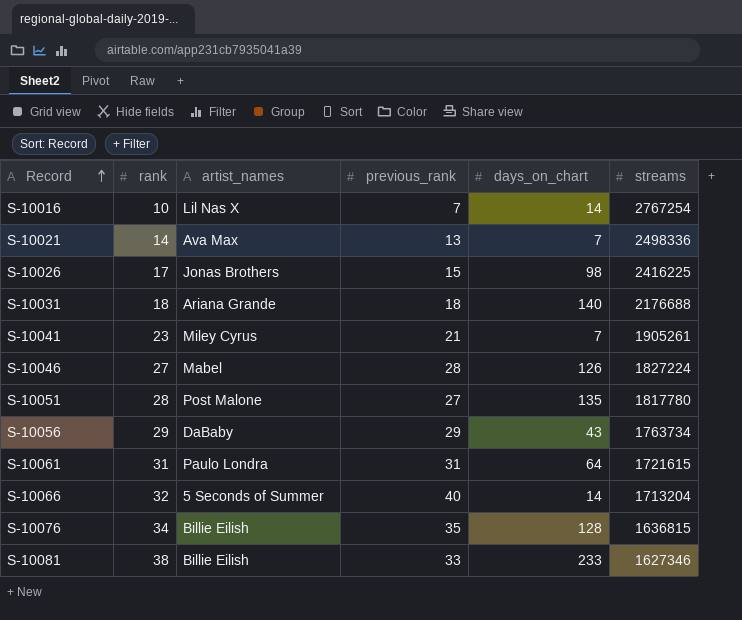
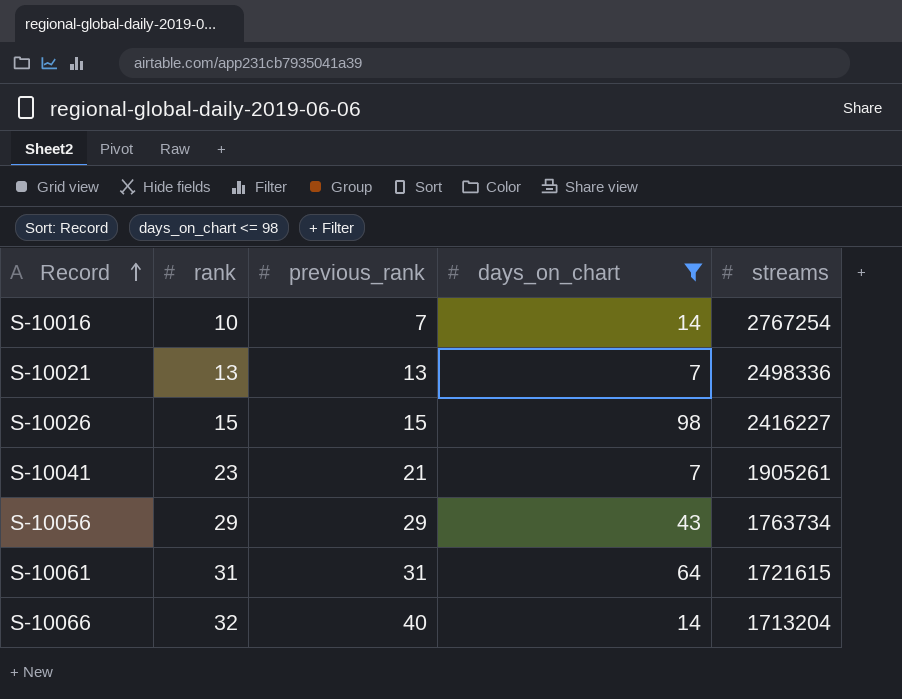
filter: none -> days_on_chart <= 98
column artist_names | position: 3 -> none
S-10021 | rank: 14 -> 13
S-10026 | rank: 17 -> 15
S-10026 | streams: 2416225 -> 2416227

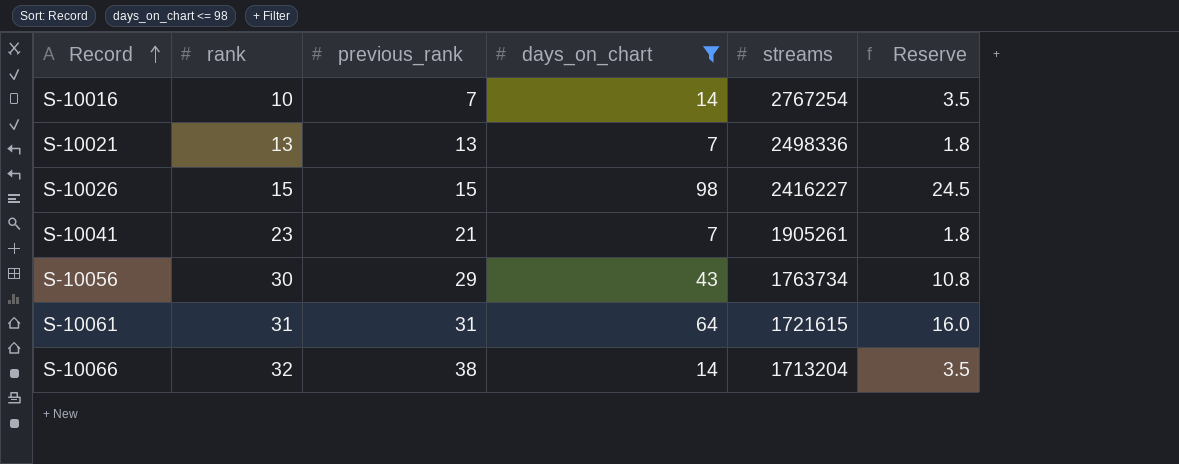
column Reserve | formula: none -> [days_on_chart] * 0.25
S-10056 | rank: 29 -> 30
S-10066 | previous_rank: 40 -> 38

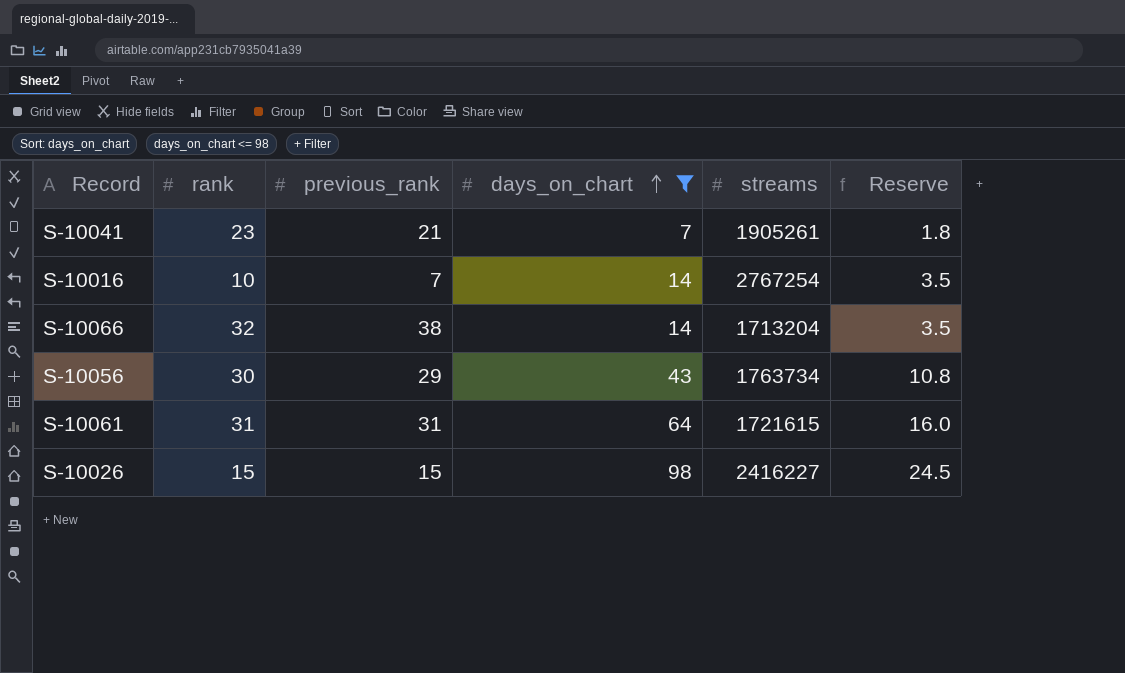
row order: Record ascending -> days_on_chart ascending
row S-10021: 13 | 13 | 7 | 2498336 | 1.8 -> none

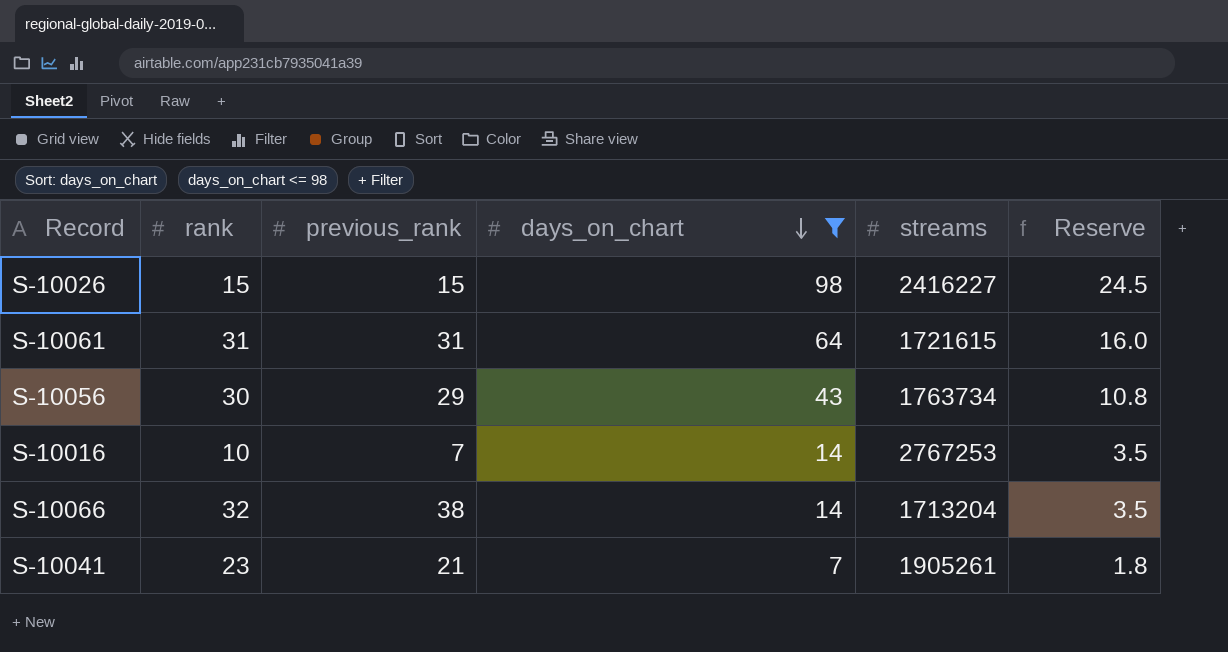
row order: days_on_chart ascending -> days_on_chart descending
S-10016 | streams: 2767254 -> 2767253

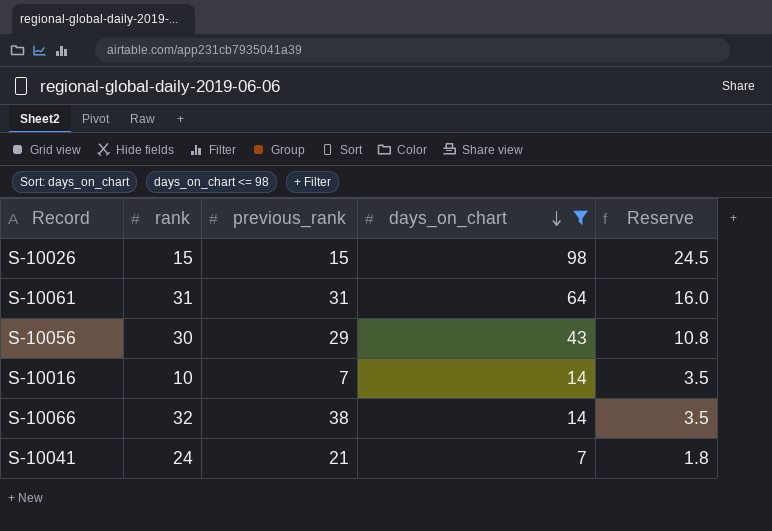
column streams | position: 5 -> none
S-10041 | rank: 23 -> 24

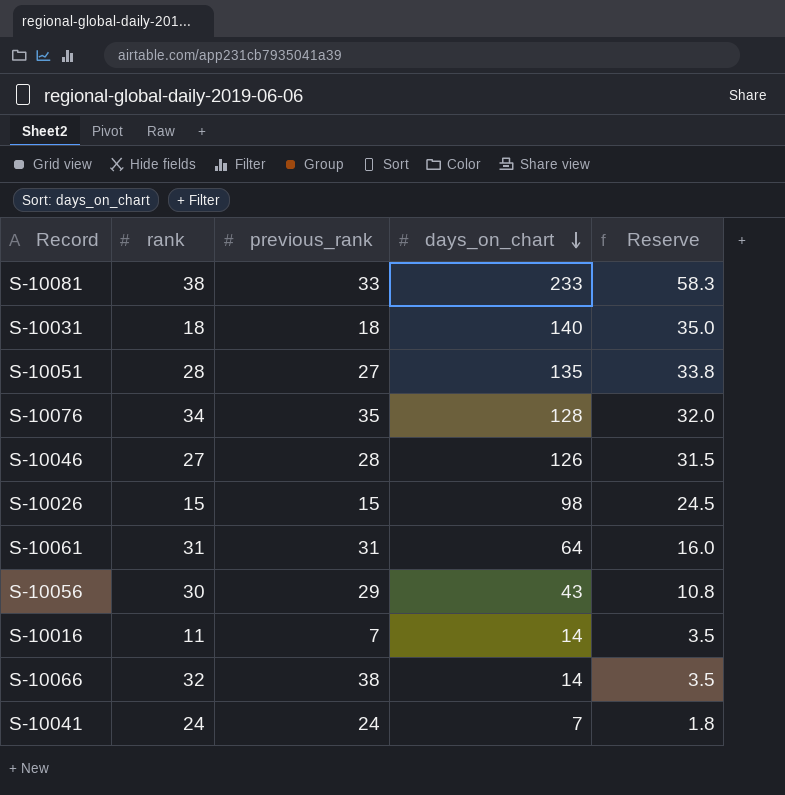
filter: days_on_chart <= 98 -> none
S-10016 | rank: 10 -> 11
S-10041 | previous_rank: 21 -> 24

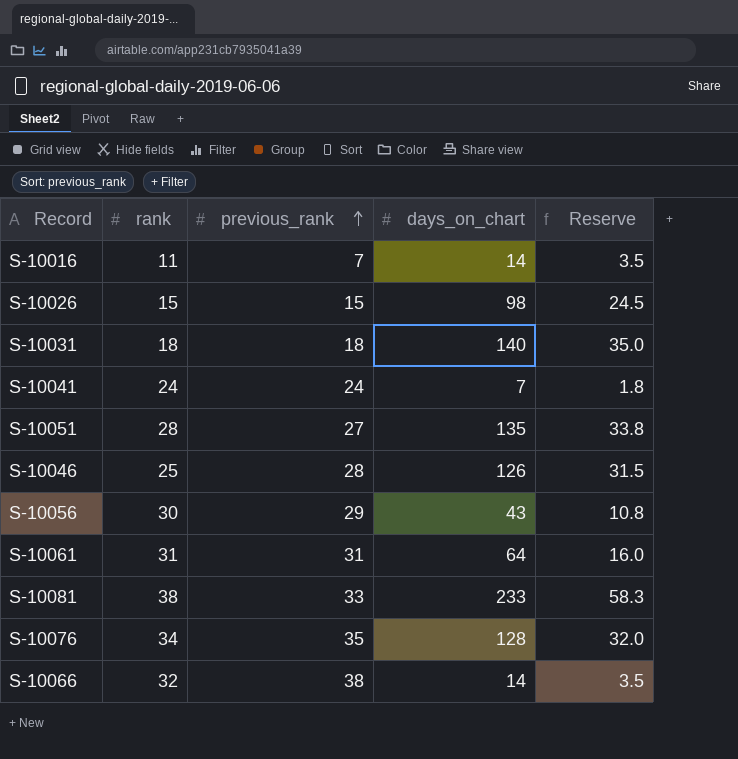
row order: days_on_chart descending -> previous_rank ascending
S-10046 | rank: 27 -> 25

